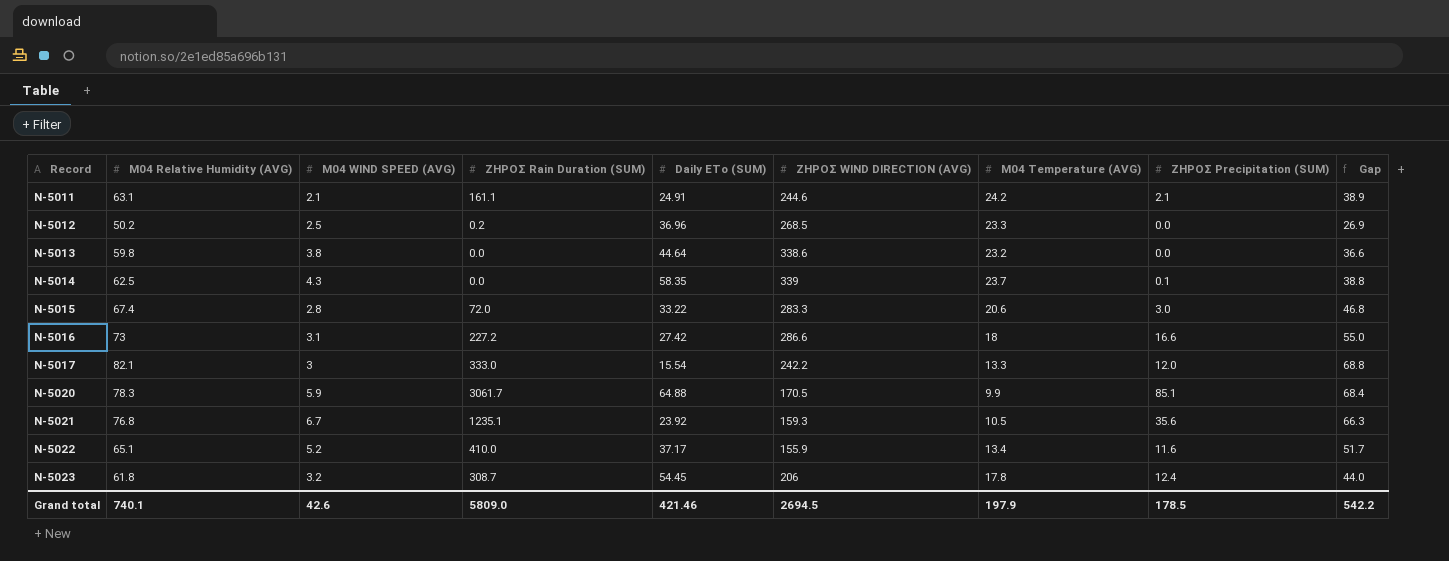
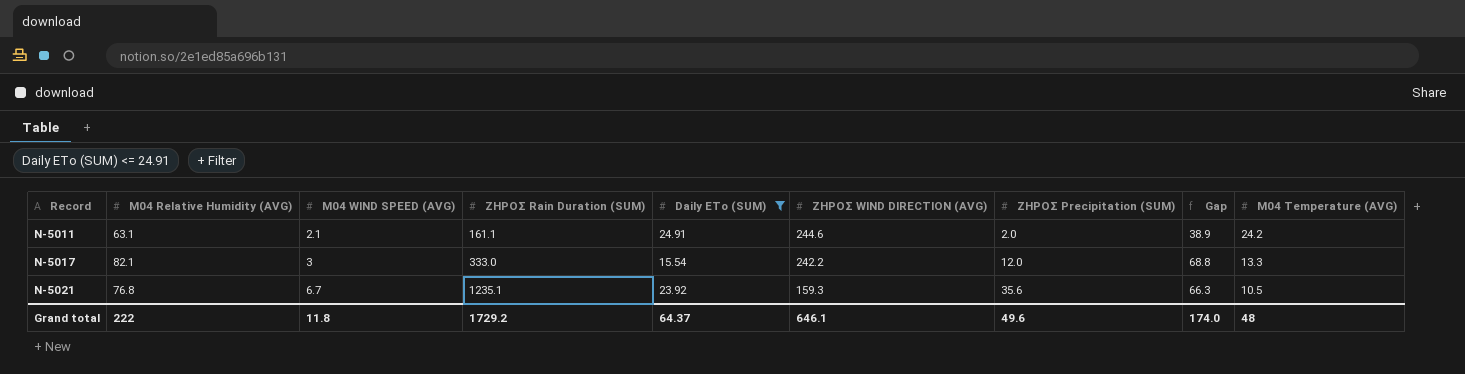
filter: none -> Daily ETo (SUM) <= 24.91
column M04 Temperature (AVG) | position: 7 -> 9
N-5011 | ΖΗΡΟΣ Precipitation (SUM): 2.1 -> 2.0
Grand total | M04 Relative Humidity (AVG): 740.1 -> 222
Grand total | M04 WIND SPEED (AVG): 42.6 -> 11.8
Grand total | ΖΗΡΟΣ Rain Duration (SUM): 5809.0 -> 1729.2
Grand total | Daily ETo (SUM): 421.46 -> 64.37
Grand total | ΖΗΡΟΣ WIND DIRECTION (AVG): 2694.5 -> 646.1
Grand total | ΖΗΡΟΣ Precipitation (SUM): 178.5 -> 49.6
Grand total | Gap: 542.2 -> 174.0
Grand total | M04 Temperature (AVG): 197.9 -> 48

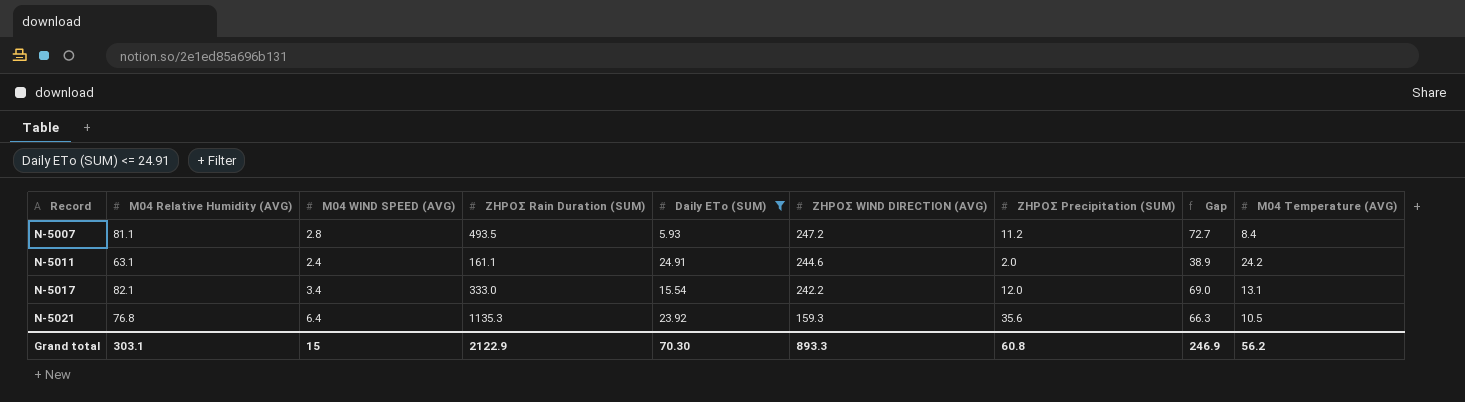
row N-5007: none -> 81.1 | 2.8 | 493.5 | 5.93 | 247.2 | 11.2 | 72.7 | 8.4
N-5011 | M04 WIND SPEED (AVG): 2.1 -> 2.4
N-5017 | M04 WIND SPEED (AVG): 3 -> 3.4
N-5017 | Gap: 68.8 -> 69.0
N-5017 | M04 Temperature (AVG): 13.3 -> 13.1
N-5021 | M04 WIND SPEED (AVG): 6.7 -> 6.4
N-5021 | ΖΗΡΟΣ Rain Duration (SUM): 1235.1 -> 1135.3
Grand total | M04 Relative Humidity (AVG): 222 -> 303.1
Grand total | M04 WIND SPEED (AVG): 11.8 -> 15
Grand total | ΖΗΡΟΣ Rain Duration (SUM): 1729.2 -> 2122.9
Grand total | Daily ETo (SUM): 64.37 -> 70.30
Grand total | ΖΗΡΟΣ WIND DIRECTION (AVG): 646.1 -> 893.3
Grand total | ΖΗΡΟΣ Precipitation (SUM): 49.6 -> 60.8
Grand total | Gap: 174.0 -> 246.9
Grand total | M04 Temperature (AVG): 48 -> 56.2

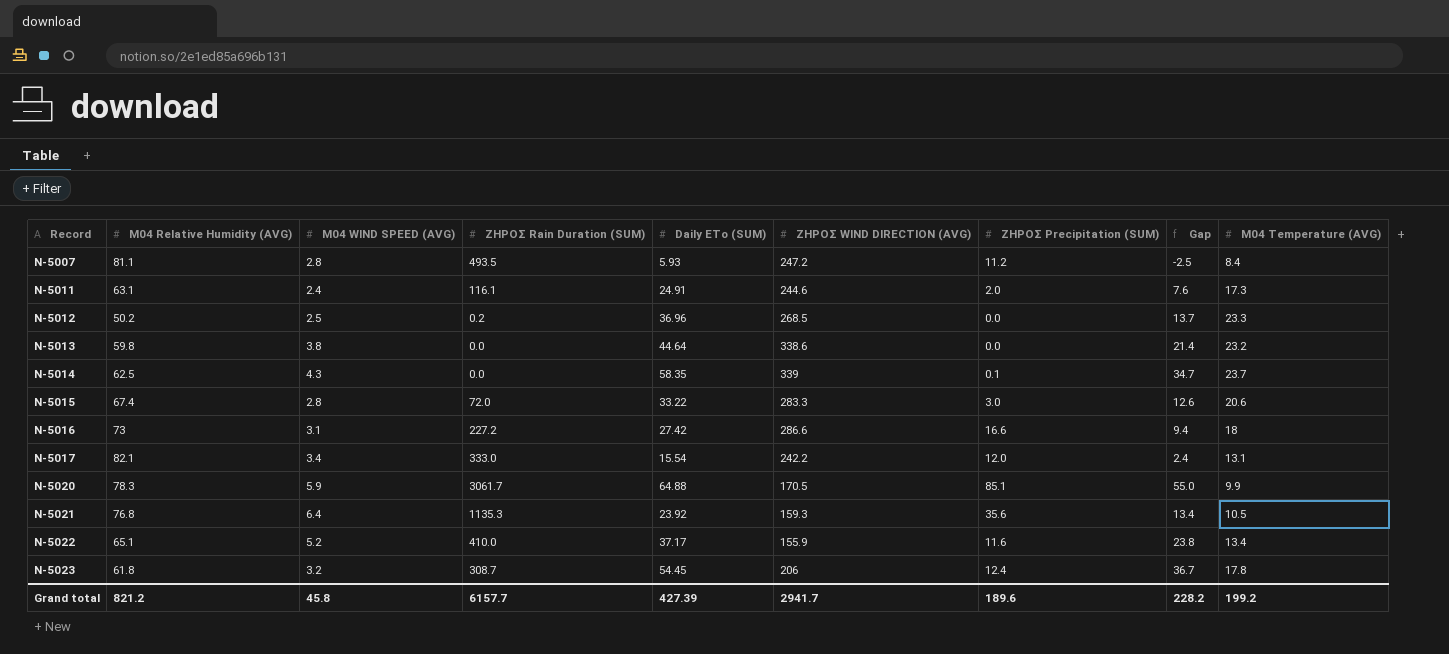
filter: Daily ETo (SUM) <= 24.91 -> none
column Gap | formula: [M04 Relative Humidity (AVG)] - [M04 Temperature (AVG)] -> [Daily ETo (SUM)] - [M04 Temperature (AVG)]
N-5011 | ΖΗΡΟΣ Rain Duration (SUM): 161.1 -> 116.1
N-5011 | M04 Temperature (AVG): 24.2 -> 17.3
Grand total | M04 Relative Humidity (AVG): 303.1 -> 821.2
Grand total | M04 WIND SPEED (AVG): 15 -> 45.8
Grand total | ΖΗΡΟΣ Rain Duration (SUM): 2122.9 -> 6157.7
Grand total | Daily ETo (SUM): 70.30 -> 427.39
Grand total | ΖΗΡΟΣ WIND DIRECTION (AVG): 893.3 -> 2941.7
Grand total | ΖΗΡΟΣ Precipitation (SUM): 60.8 -> 189.6
Grand total | Gap: 246.9 -> 228.2
Grand total | M04 Temperature (AVG): 56.2 -> 199.2

